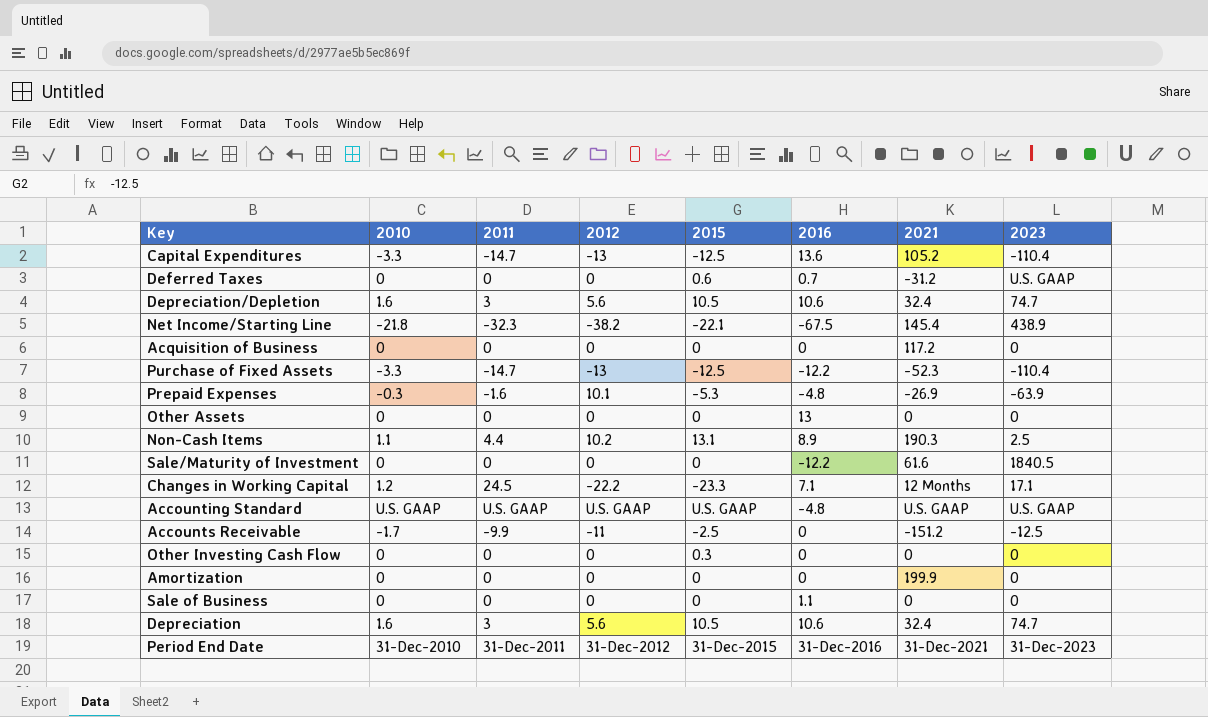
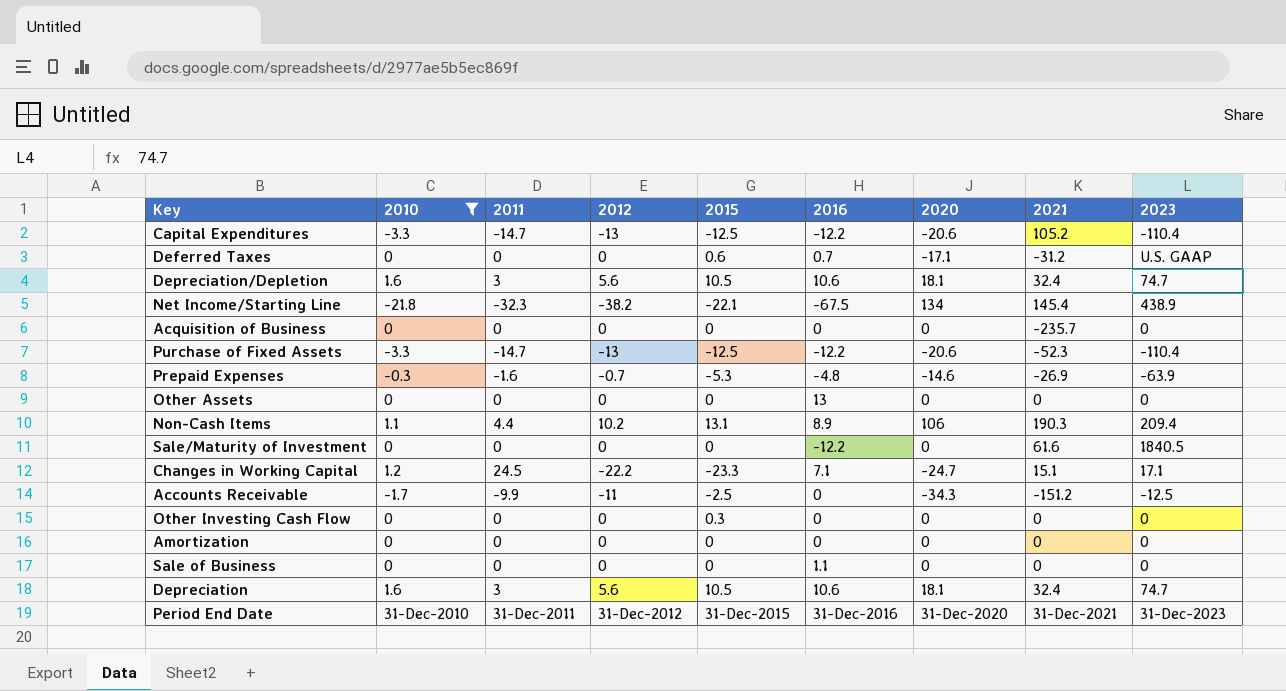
filter: none -> 2010 != U.S. GAAP
column 2020 | position: none -> 7
Capital Expenditures | 2016: 13.6 -> -12.2
Acquisition of Business | 2021: 117.2 -> -235.7
Prepaid Expenses | 2012: 10.1 -> -0.7
Non-Cash Items | 2023: 2.5 -> 209.4
Changes in Working Capital | 2021: 12 Months -> 15.1
Amortization | 2021: 199.9 -> 0

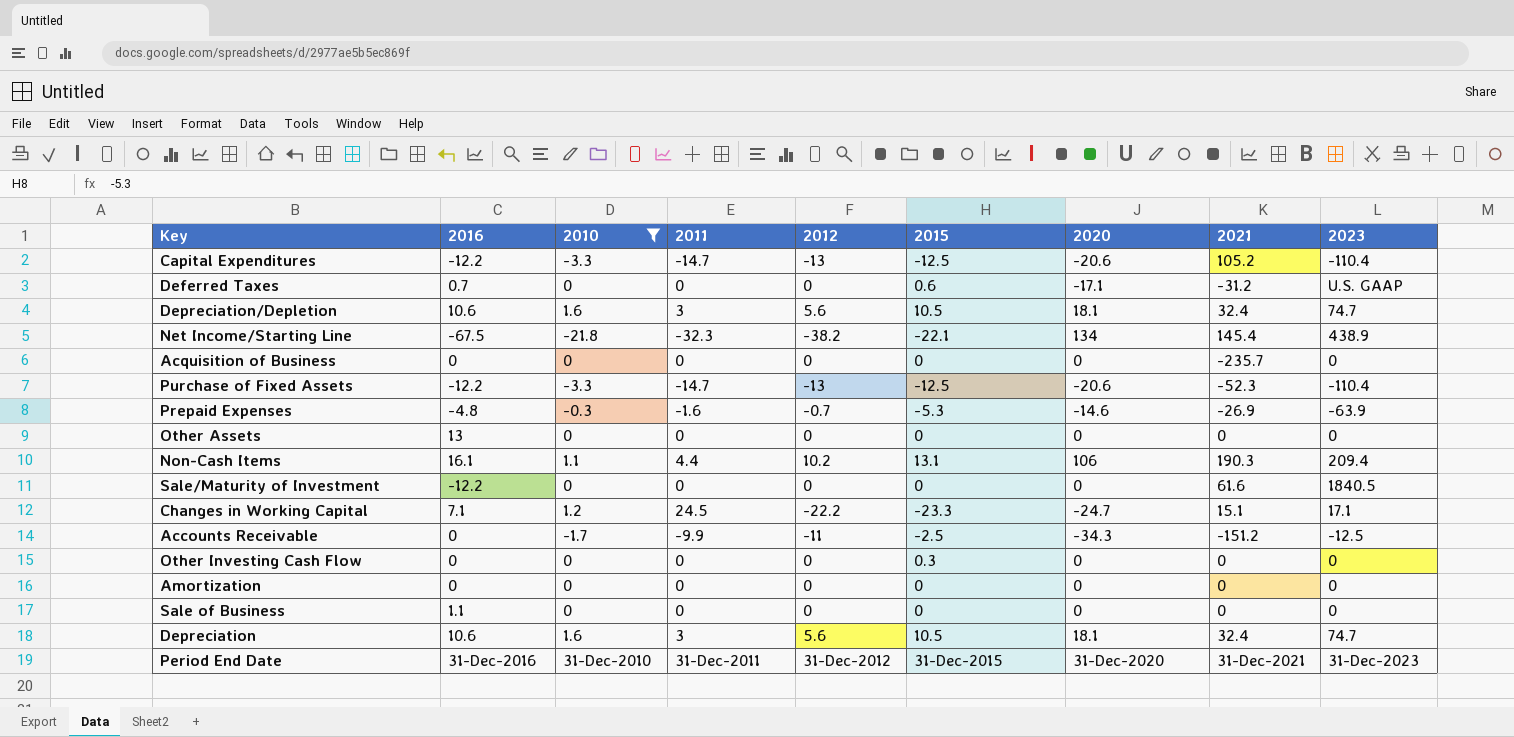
column 2016 | position: 6 -> 2
Non-Cash Items | 2016: 8.9 -> 16.1

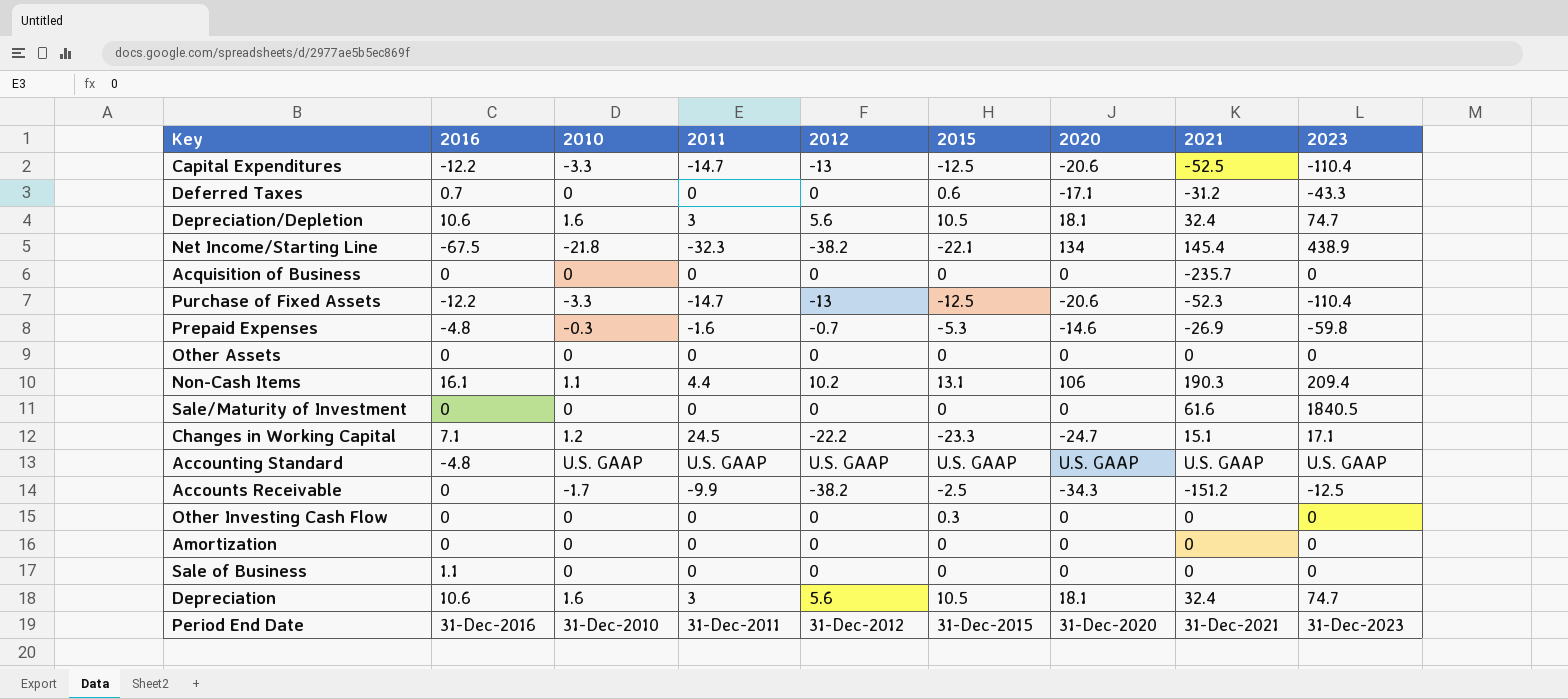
filter: 2010 != U.S. GAAP -> none
Capital Expenditures | 2021: 105.2 -> -52.5
Deferred Taxes | 2023: U.S. GAAP -> -43.3
Prepaid Expenses | 2023: -63.9 -> -59.8
Other Assets | 2016: 13 -> 0
Sale/Maturity of Investment | 2016: -12.2 -> 0
Accounts Receivable | 2012: -11 -> -38.2

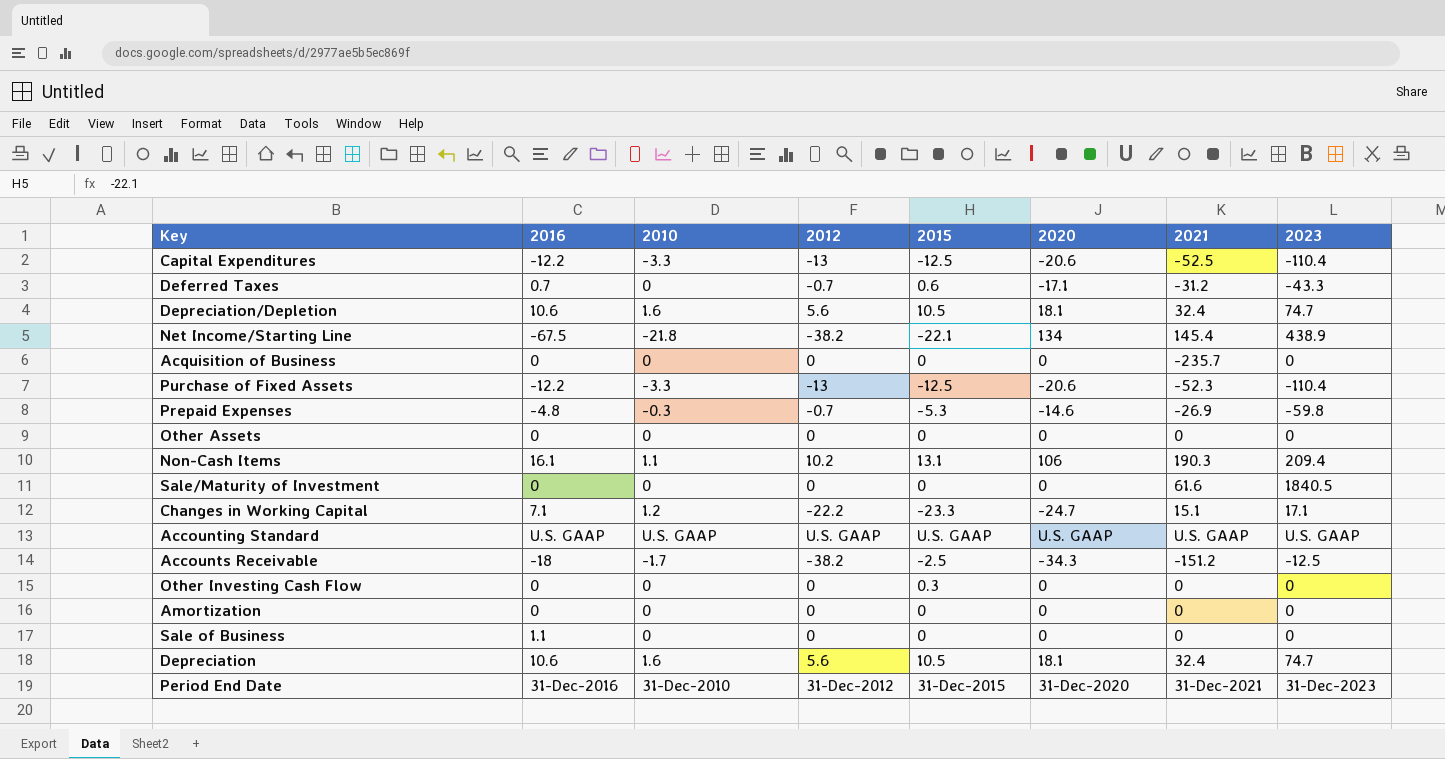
column 2011 | position: 4 -> none
Deferred Taxes | 2012: 0 -> -0.7
Accounting Standard | 2016: -4.8 -> U.S. GAAP
Accounts Receivable | 2016: 0 -> -18

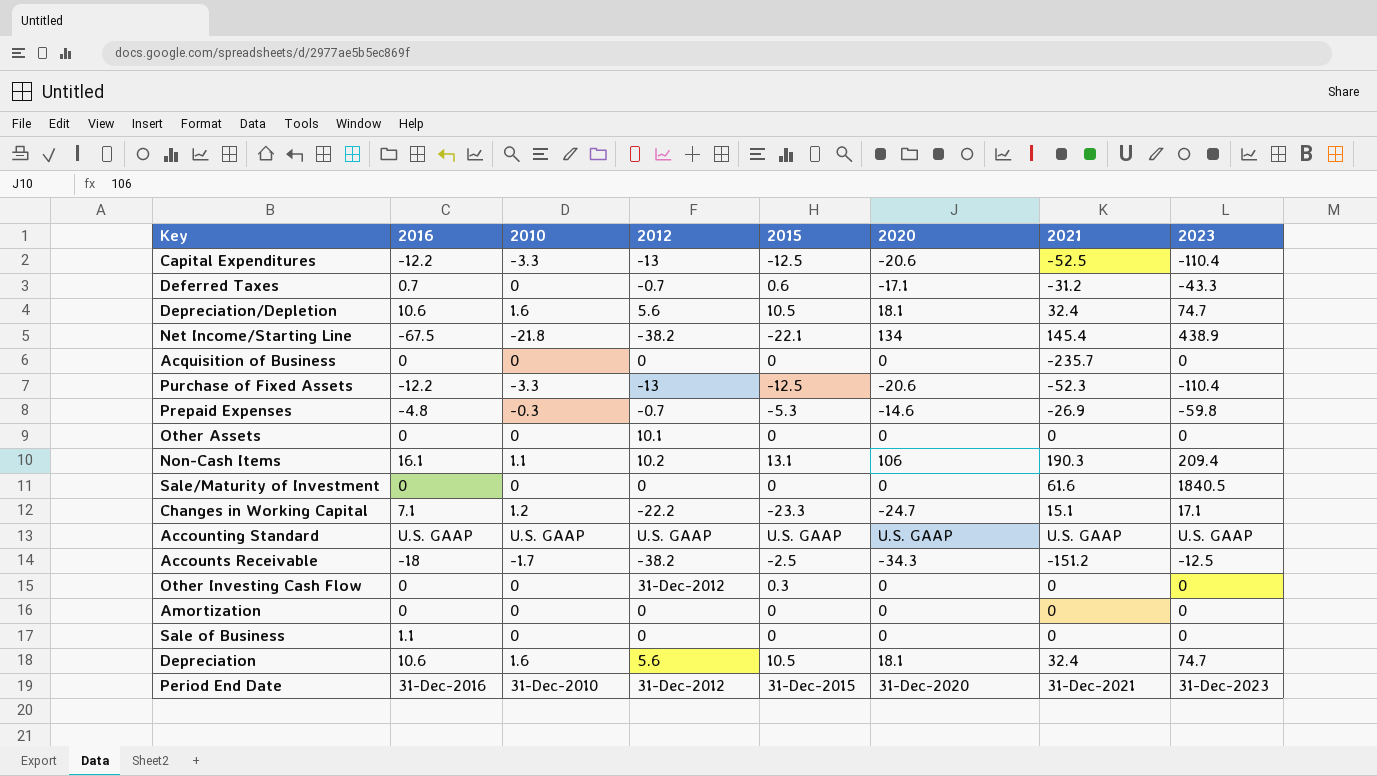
Other Assets | 2012: 0 -> 10.1
Other Investing Cash Flow | 2012: 0 -> 31-Dec-2012

